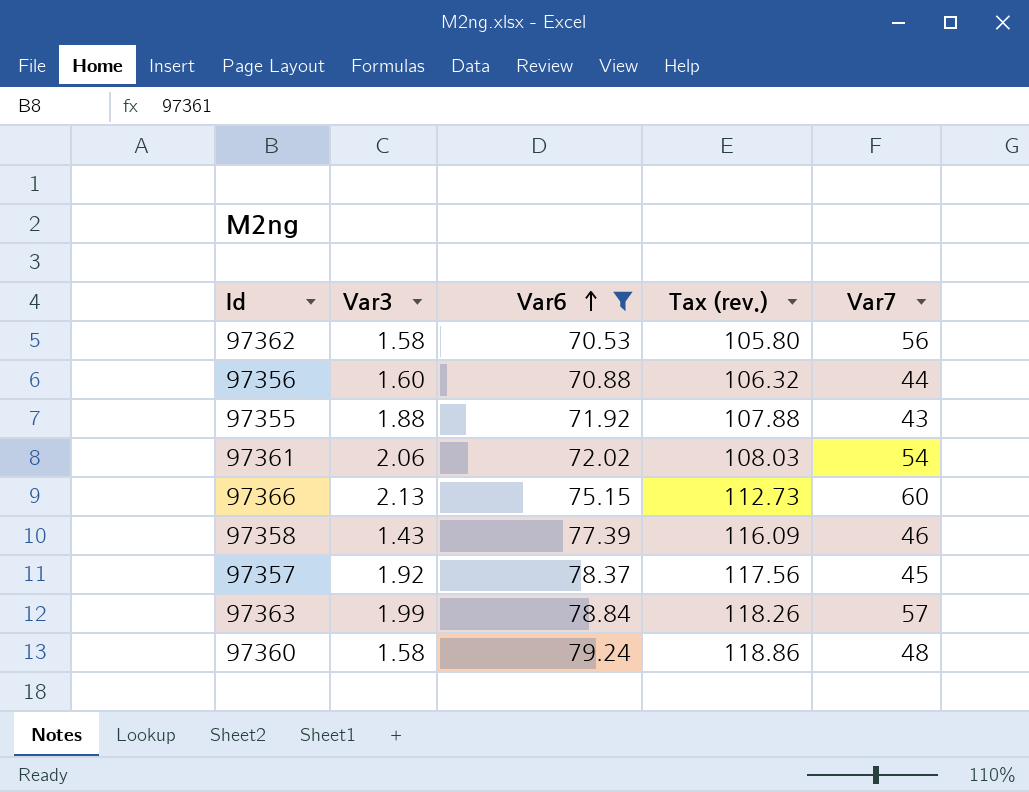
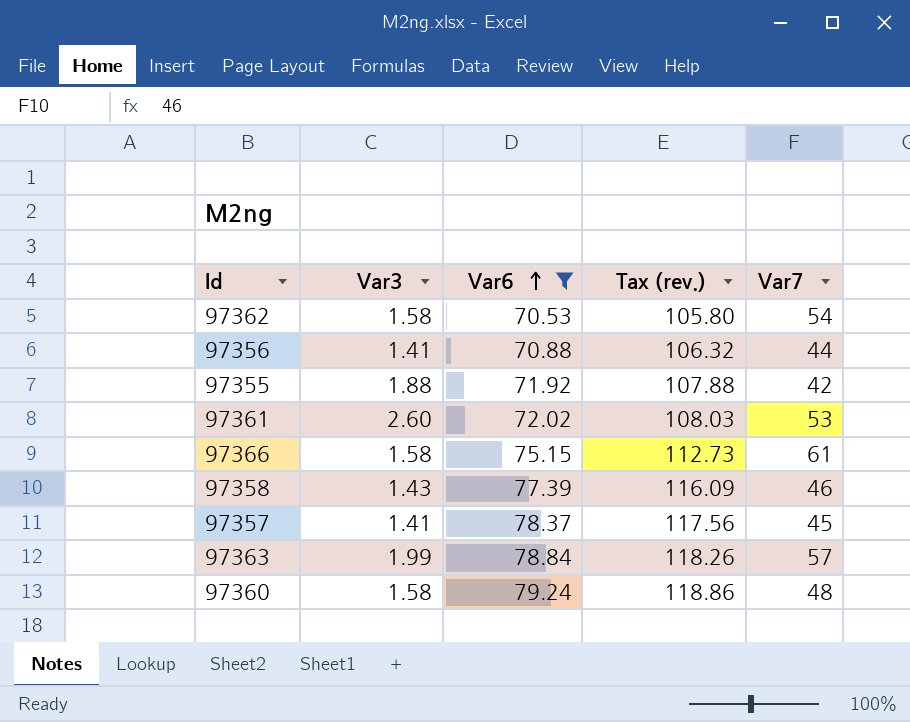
97362 | Var7: 56 -> 54
97356 | Var3: 1.60 -> 1.41
97355 | Var7: 43 -> 42
97361 | Var3: 2.06 -> 2.60
97361 | Var7: 54 -> 53
97366 | Var3: 2.13 -> 1.58
97366 | Var7: 60 -> 61
97357 | Var3: 1.92 -> 1.41

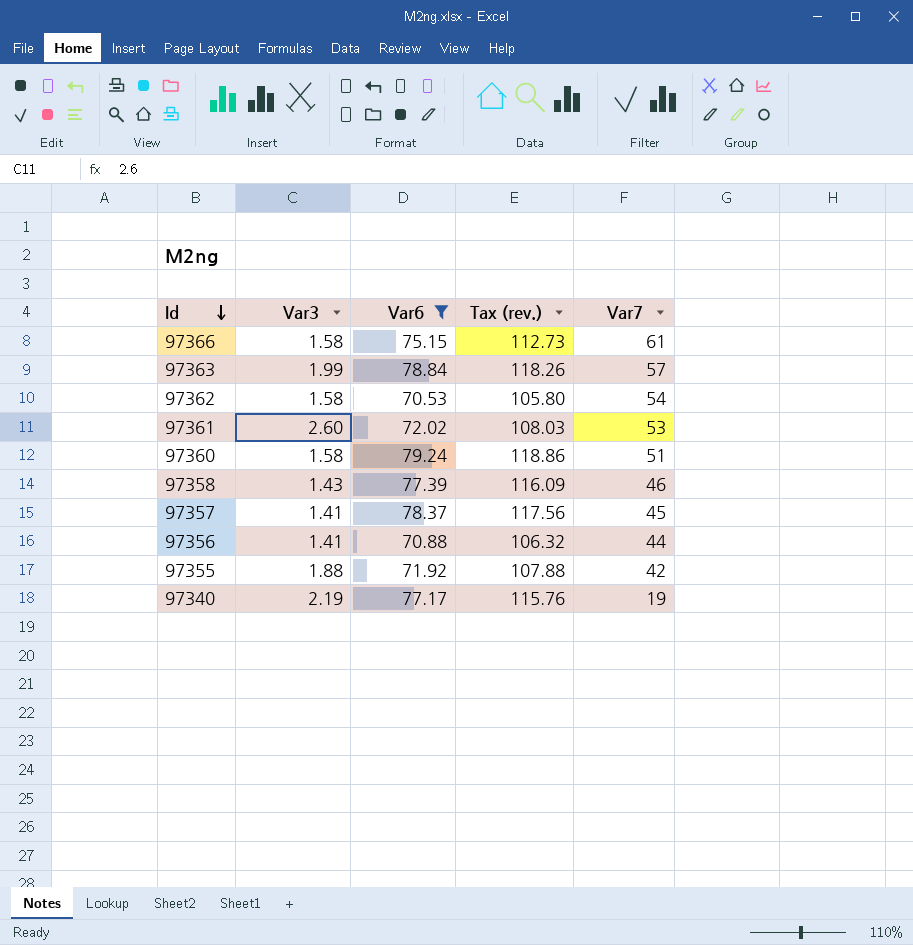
row order: Var6 ascending -> Id descending
97360 | Var7: 48 -> 51
row 97340: none -> 2.19 | 77.17 | 115.76 | 19

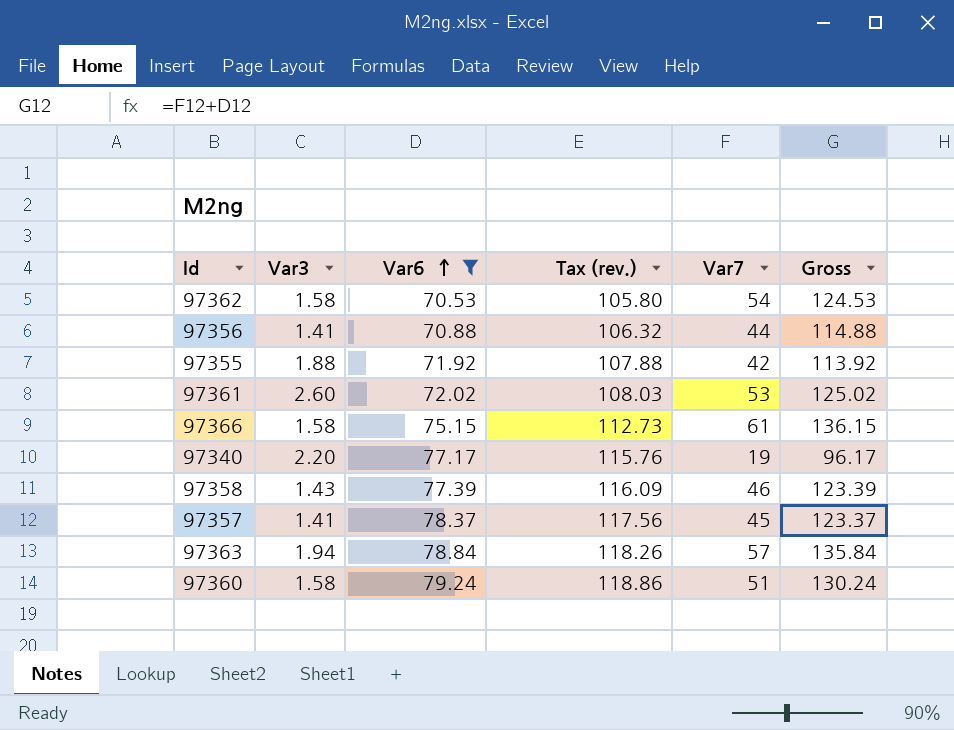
row order: Id descending -> Var6 ascending
column Gross | formula: none -> [Var6] + [Var7]
97340 | Var3: 2.19 -> 2.20
97363 | Var3: 1.99 -> 1.94

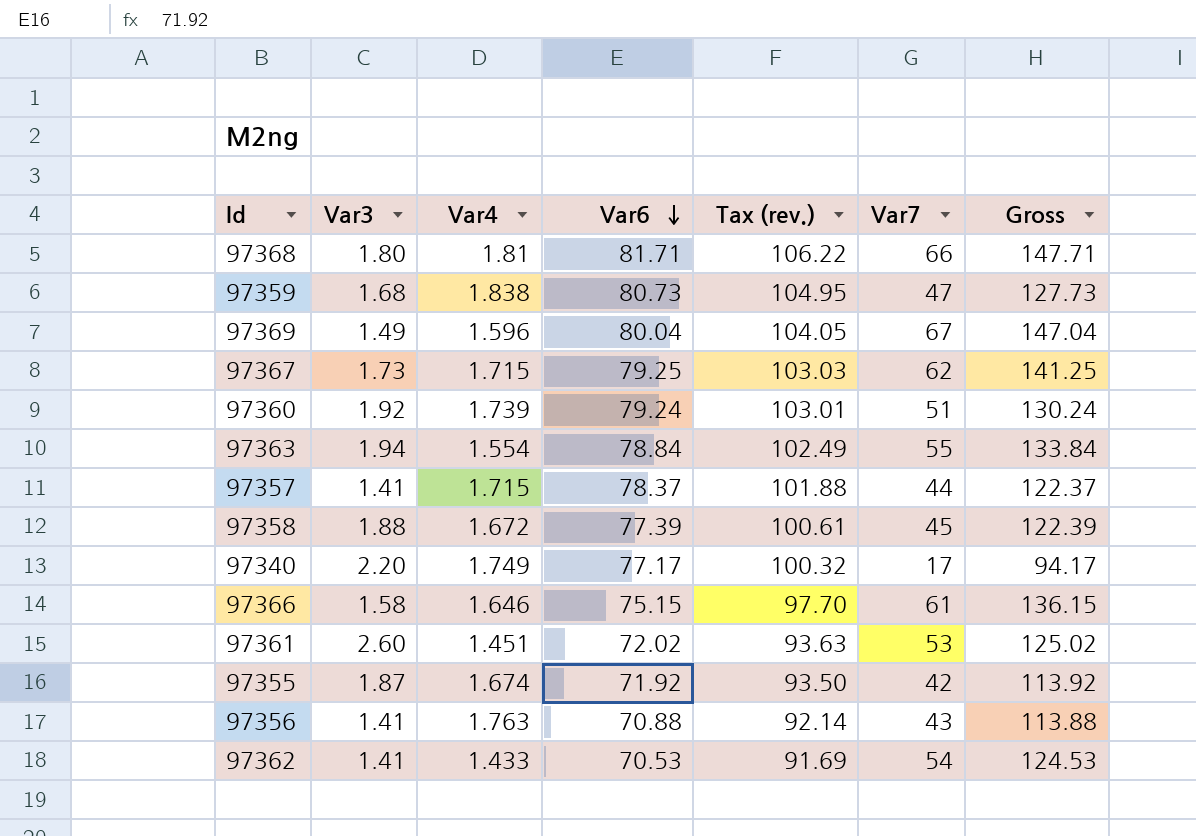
filter: Var6 <= 79.24 -> none
row order: Var6 ascending -> Var6 descending
column Var4 | position: none -> 3
column Tax (rev.) | formula: [Var6] * 1.5 -> [Var6] * 1.3
97360 | Var3: 1.58 -> 1.92
97363 | Var7: 57 -> 55
97363 | Gross: 135.84 -> 133.84
97357 | Var7: 45 -> 44
97357 | Gross: 123.37 -> 122.37
97358 | Var3: 1.43 -> 1.88
97358 | Var7: 46 -> 45
97358 | Gross: 123.39 -> 122.39
97340 | Var7: 19 -> 17
97340 | Gross: 96.17 -> 94.17
97355 | Var3: 1.88 -> 1.87
97356 | Var7: 44 -> 43
97356 | Gross: 114.88 -> 113.88
97362 | Var3: 1.58 -> 1.41

